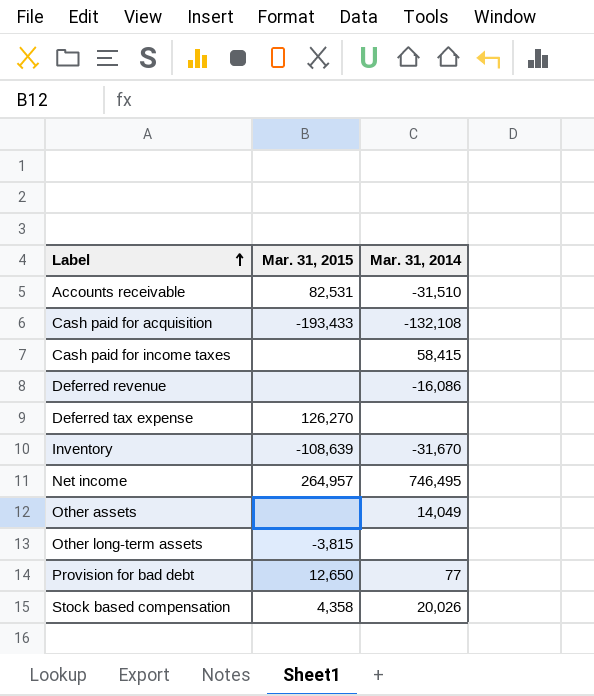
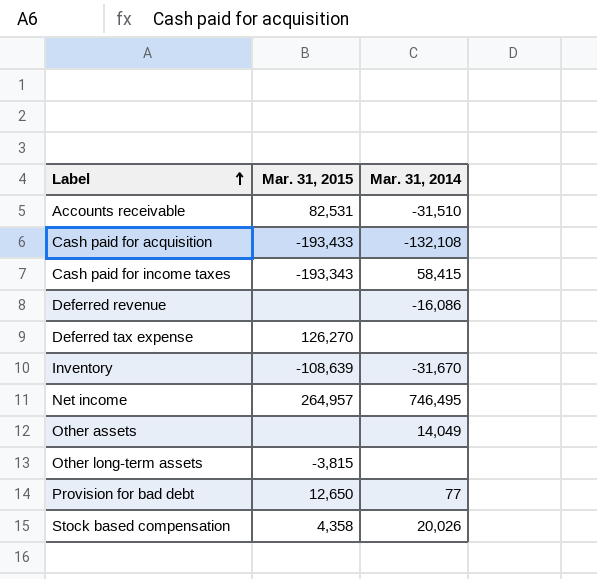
Cash paid for income taxes | Mar. 31, 2015: none -> -193,343

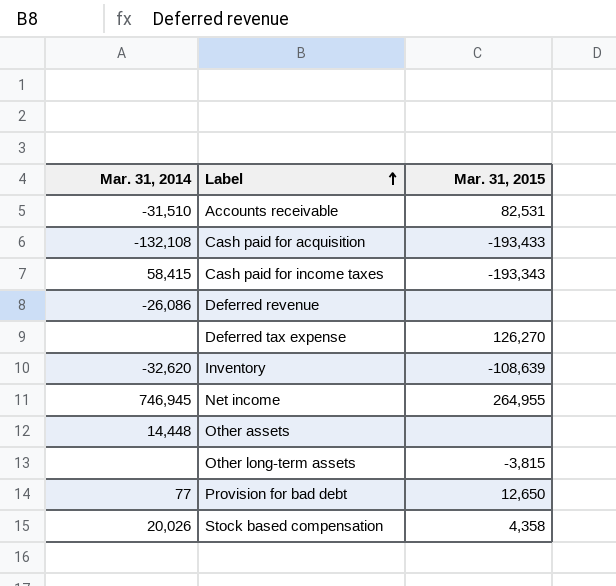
column Mar. 31, 2014 | position: 3 -> 1
Deferred revenue | Mar. 31, 2014: -16,086 -> -26,086
Inventory | Mar. 31, 2014: -31,670 -> -32,620
Net income | Mar. 31, 2014: 746,495 -> 746,945
Net income | Mar. 31, 2015: 264,957 -> 264,955
Other assets | Mar. 31, 2014: 14,049 -> 14,448

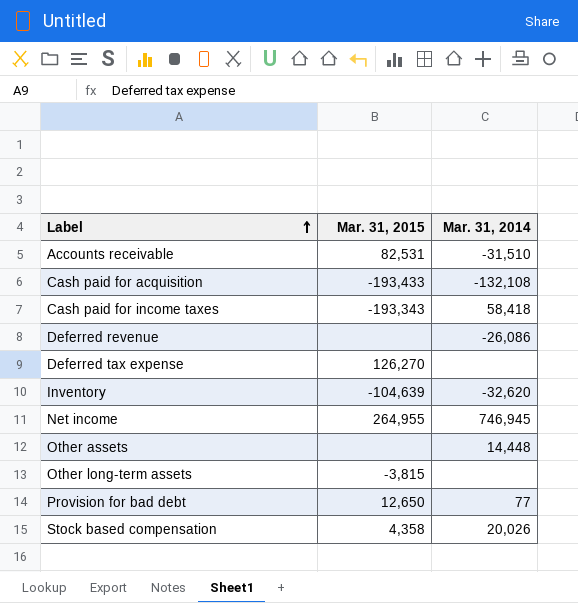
column Mar. 31, 2014 | position: 1 -> 3
Cash paid for income taxes | Mar. 31, 2014: 58,415 -> 58,418
Inventory | Mar. 31, 2015: -108,639 -> -104,639

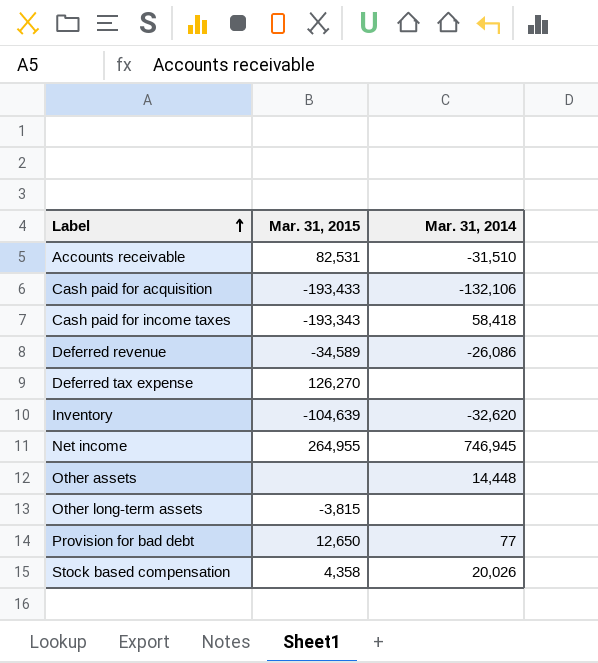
Cash paid for acquisition | Mar. 31, 2014: -132,108 -> -132,106
Deferred revenue | Mar. 31, 2015: none -> -34,589

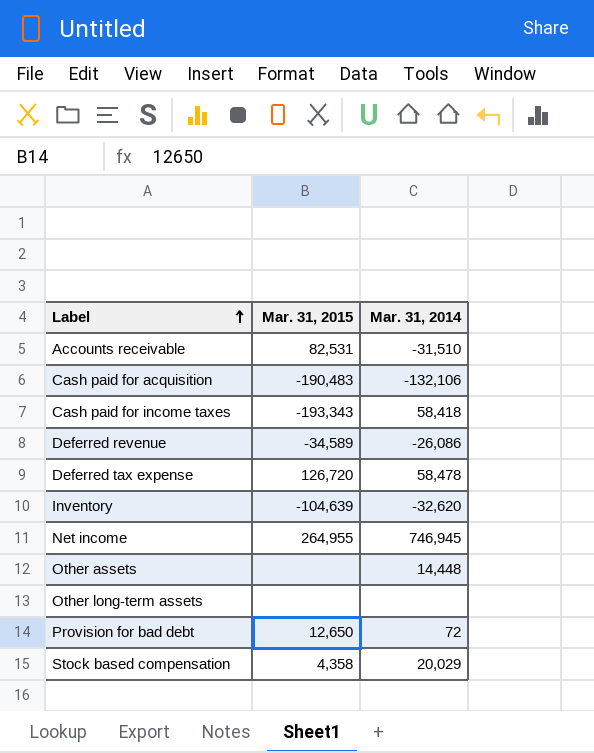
Cash paid for acquisition | Mar. 31, 2015: -193,433 -> -190,483
Deferred tax expense | Mar. 31, 2015: 126,270 -> 126,720
Deferred tax expense | Mar. 31, 2014: none -> 58,478
Other long-term assets | Mar. 31, 2015: -3,815 -> none
Provision for bad debt | Mar. 31, 2014: 77 -> 72
Stock based compensation | Mar. 31, 2014: 20,026 -> 20,029

